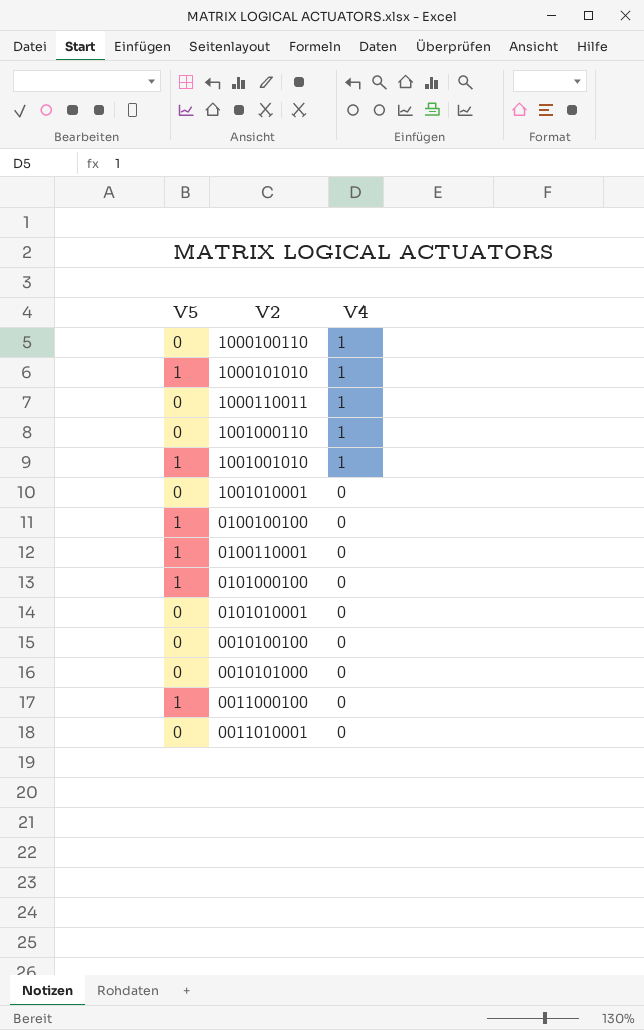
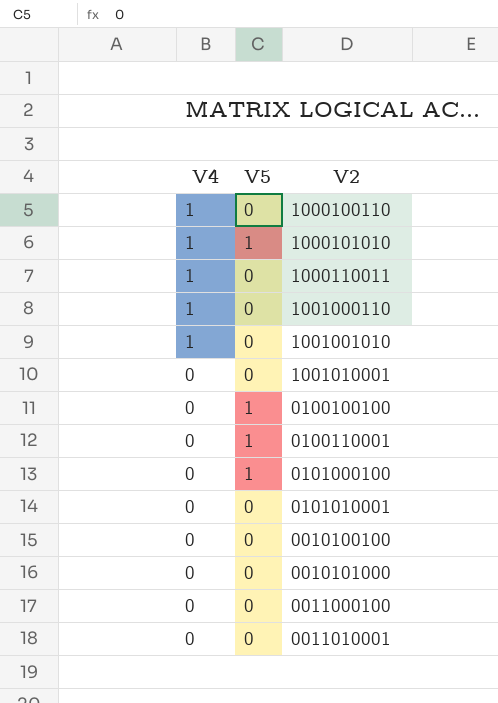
column V4 | position: 3 -> 1
1001001010 | V5: 1 -> 0
0011000100 | V5: 1 -> 0

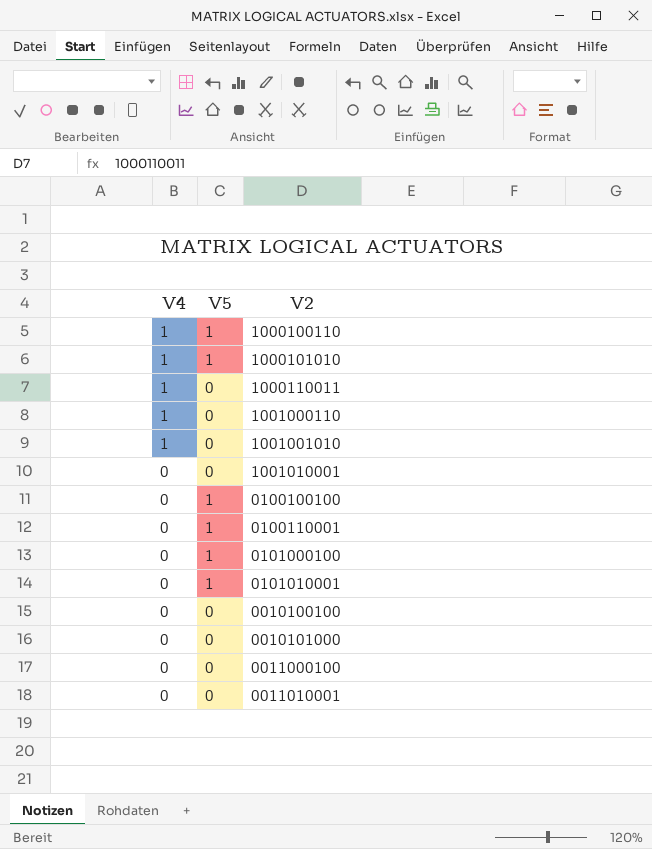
1000100110 | V5: 0 -> 1
0101010001 | V5: 0 -> 1

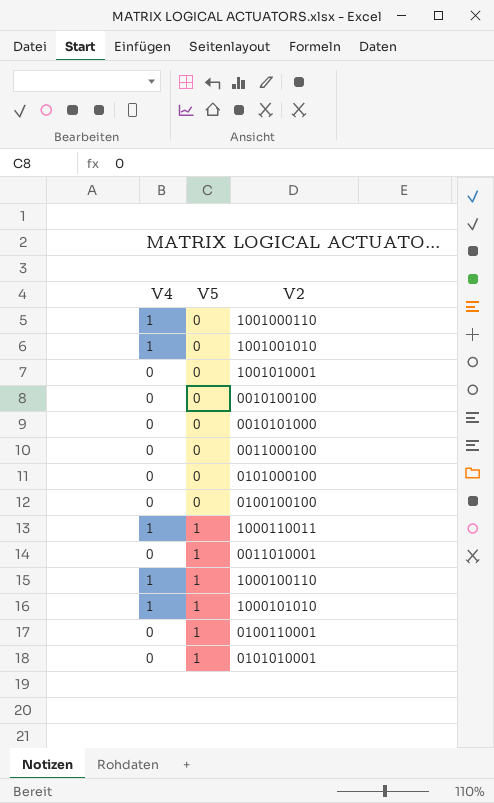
row order: V4 descending -> V5 ascending
0101000100 | V5: 1 -> 0
0100100100 | V5: 1 -> 0
1000110011 | V5: 0 -> 1
0011010001 | V5: 0 -> 1

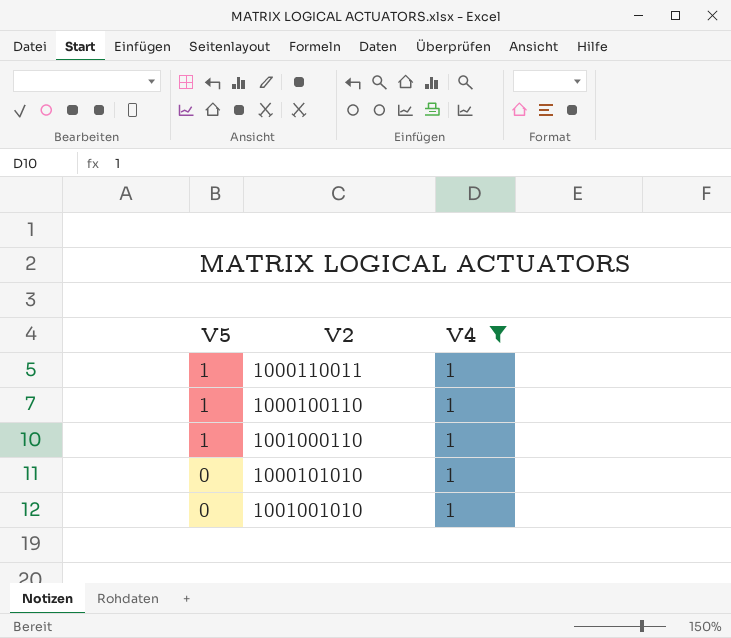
filter: none -> V4 = 1
row order: V5 ascending -> V5 descending
column V4 | position: 1 -> 3
1001000110 | V5: 0 -> 1
1000101010 | V5: 1 -> 0

